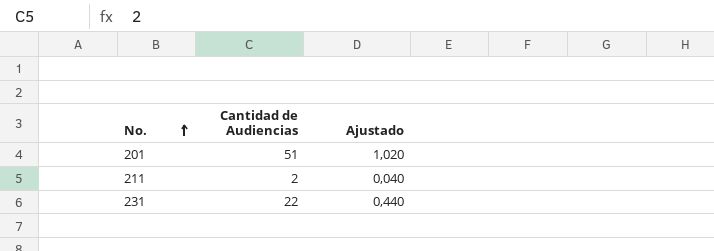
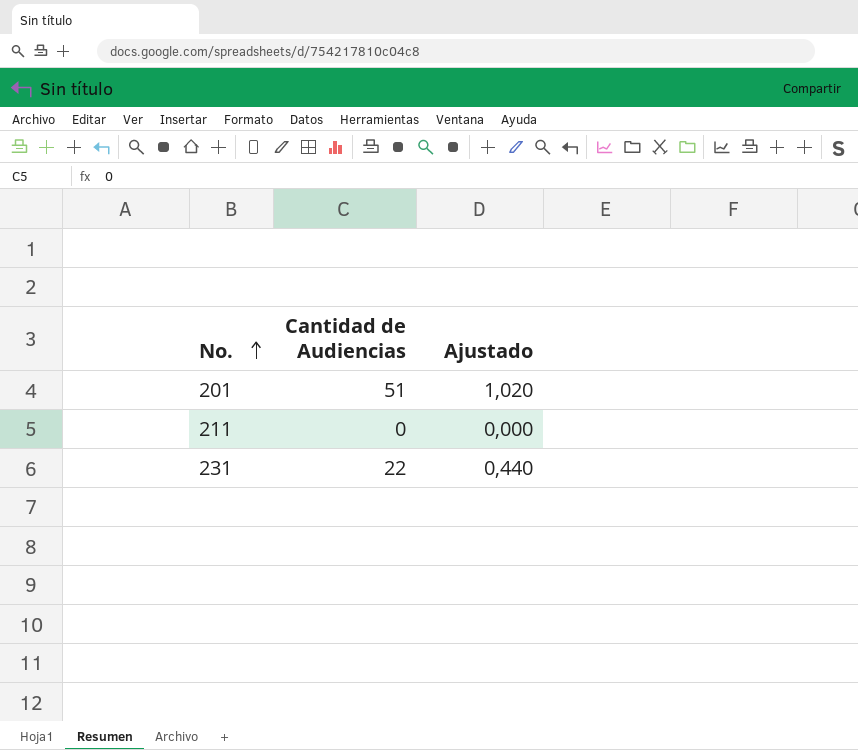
211 | Cantidad de Audiencias: 2 -> 0
211 | Ajustado: 0,040 -> 0,000

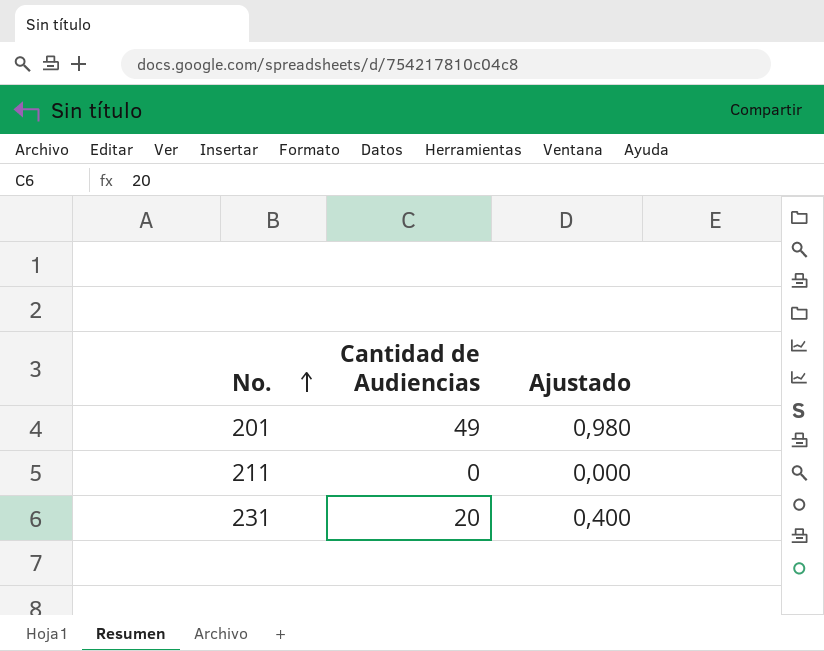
201 | Cantidad de Audiencias: 51 -> 49
201 | Ajustado: 1,020 -> 0,980
231 | Cantidad de Audiencias: 22 -> 20
231 | Ajustado: 0,440 -> 0,400

